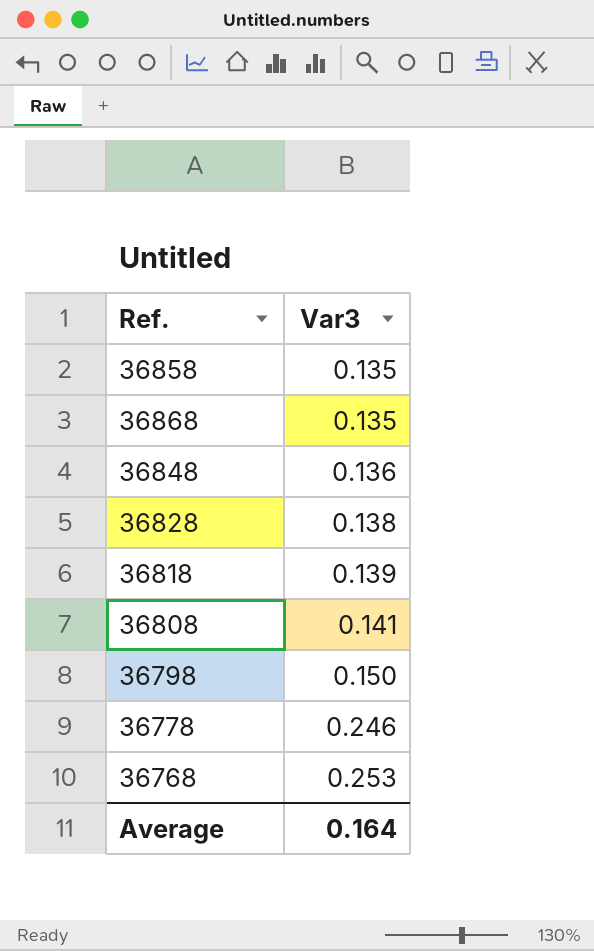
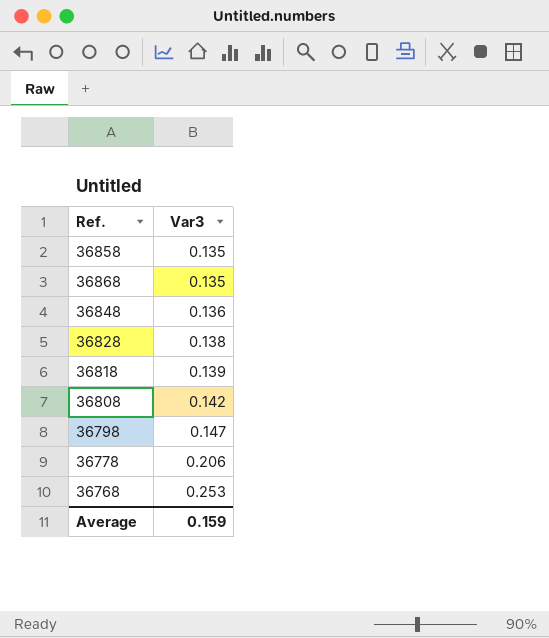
36808 | Var3: 0.141 -> 0.142
36798 | Var3: 0.150 -> 0.147
36778 | Var3: 0.246 -> 0.206
Average | Var3: 0.164 -> 0.159

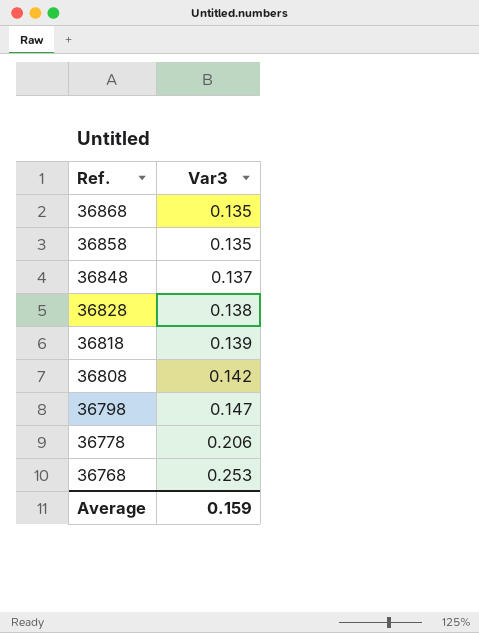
row order: Var3 ascending -> Ref. descending
36848 | Var3: 0.136 -> 0.137

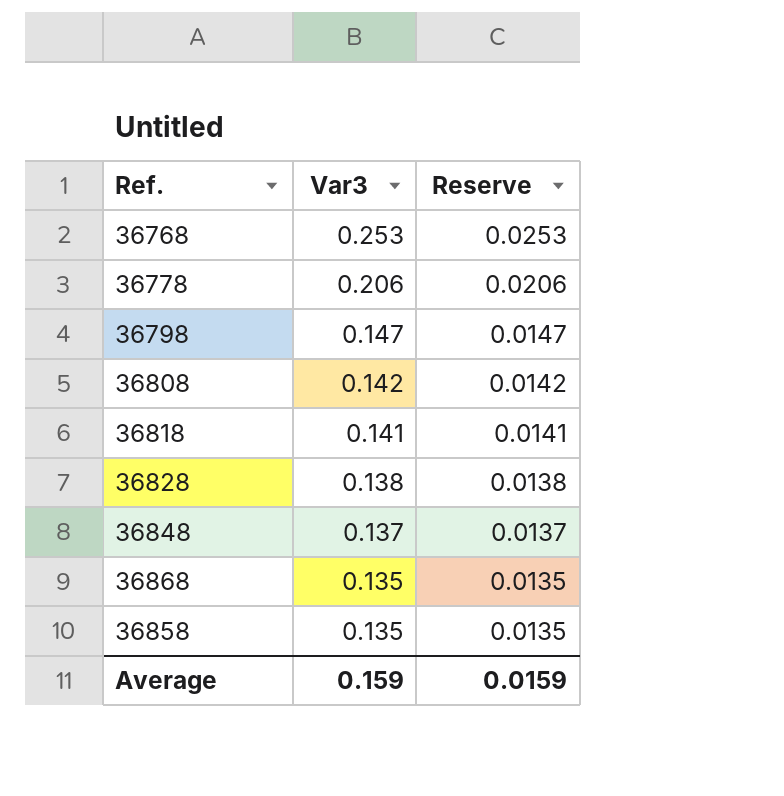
row order: Ref. descending -> Var3 descending
column Reserve | formula: none -> [Var3] * 0.1
36818 | Var3: 0.139 -> 0.141

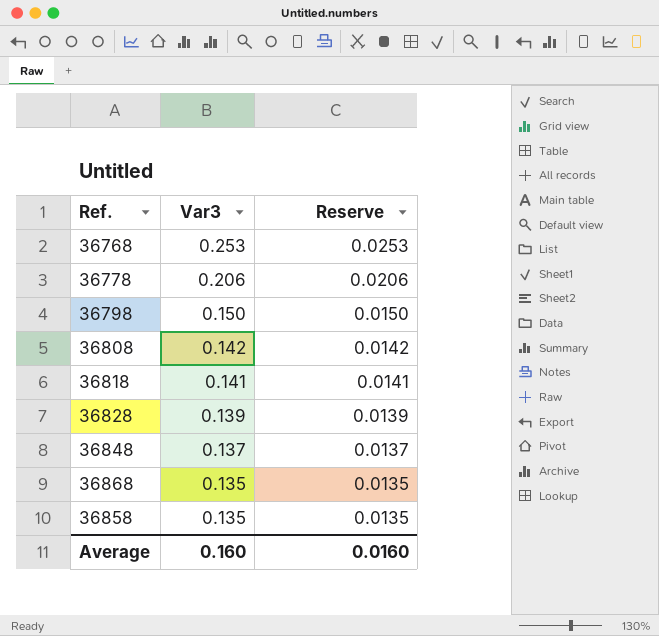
36798 | Var3: 0.147 -> 0.150
36798 | Reserve: 0.0147 -> 0.0150
36828 | Var3: 0.138 -> 0.139
36828 | Reserve: 0.0138 -> 0.0139
Average | Var3: 0.159 -> 0.160
Average | Reserve: 0.0159 -> 0.0160

